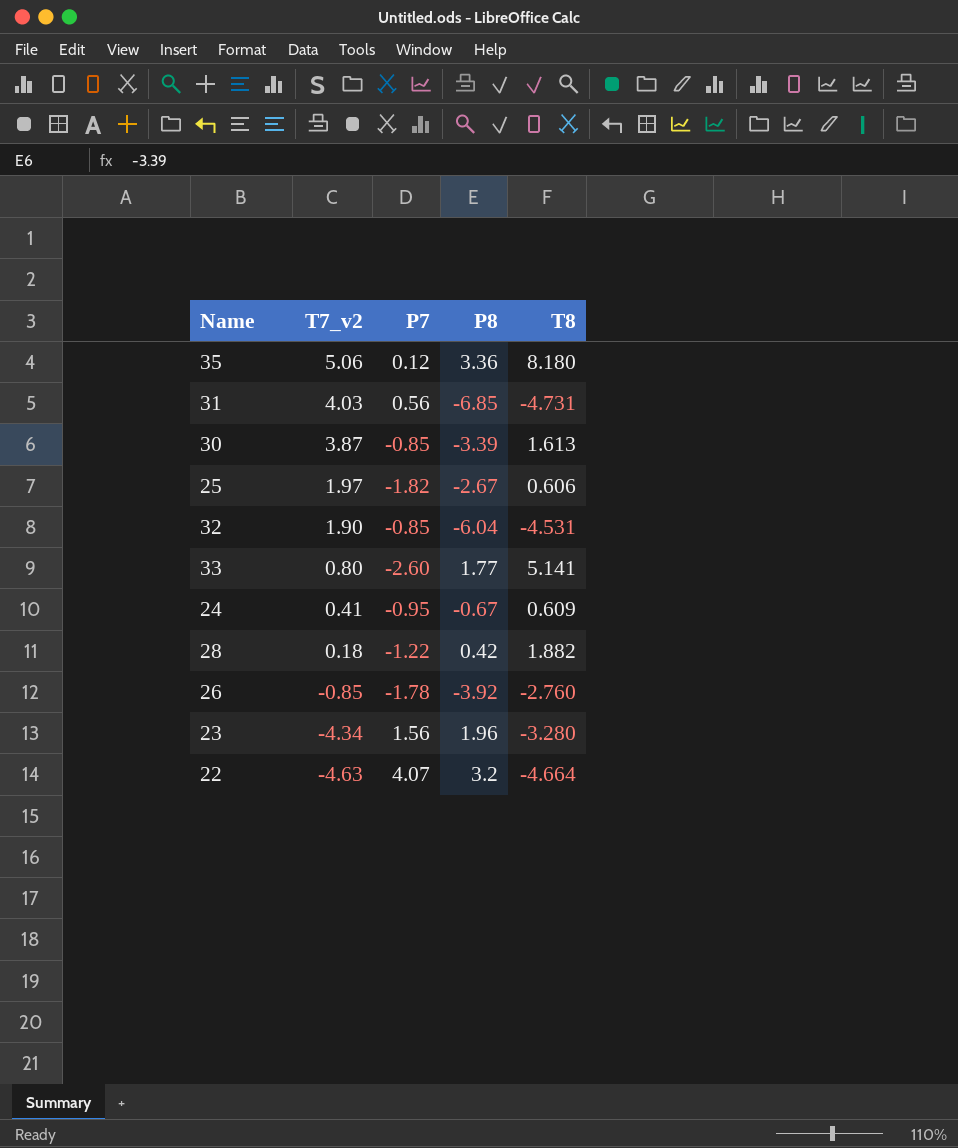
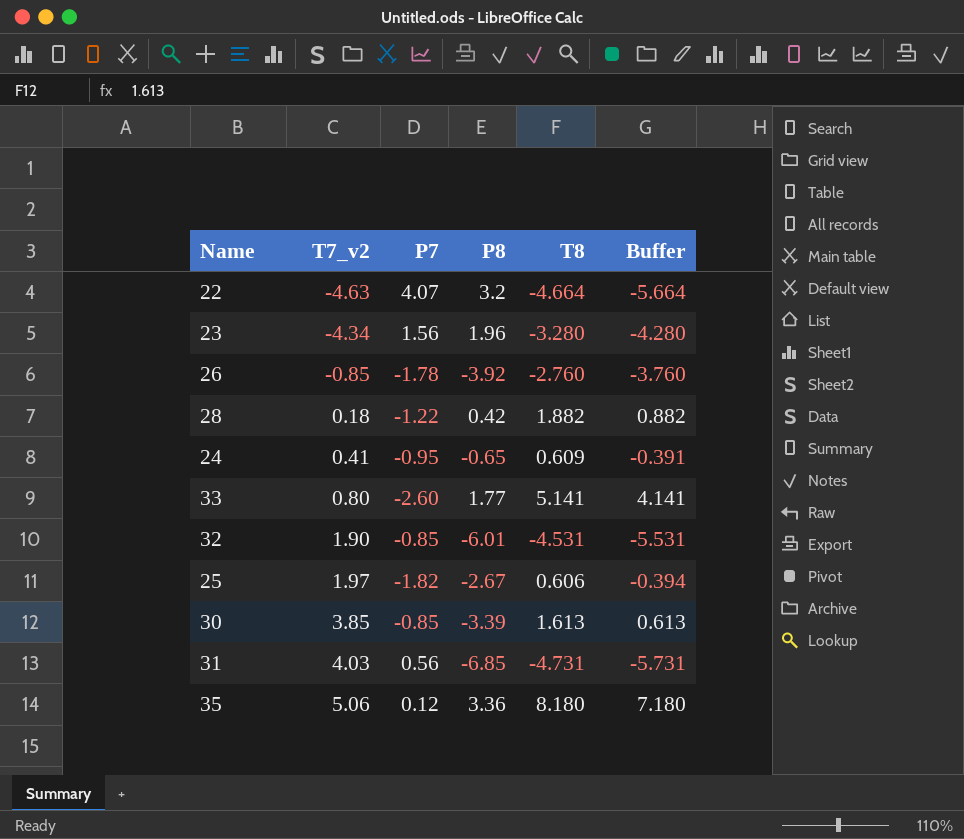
row order: T7_v2 descending -> T7_v2 ascending
column Buffer | formula: none -> [T8] - 1
24 | P8: -0.67 -> -0.65
32 | P8: -6.04 -> -6.01
30 | T7_v2: 3.87 -> 3.85

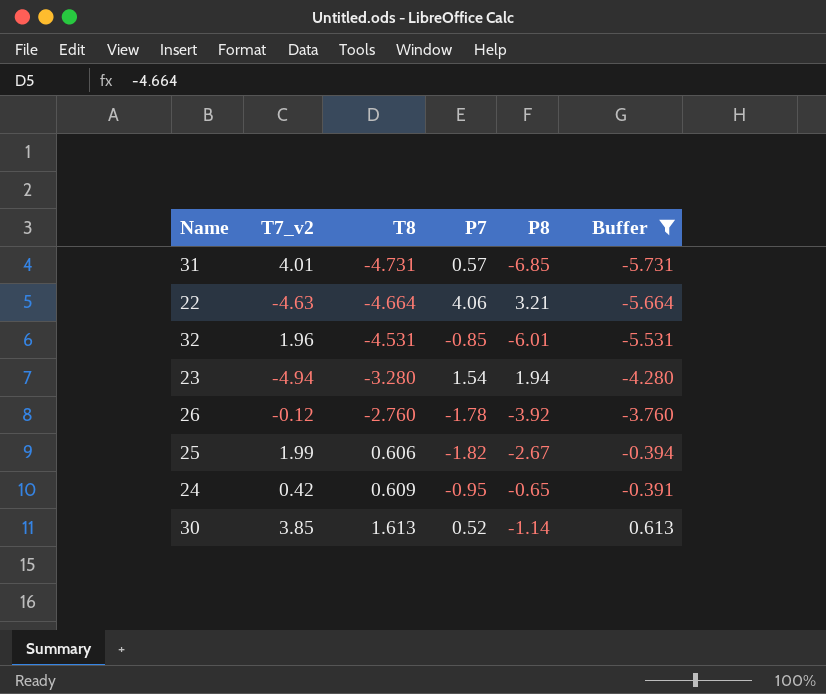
filter: none -> Buffer <= 0.613
row order: T7_v2 ascending -> T8 ascending
column T8 | position: 5 -> 3
31 | T7_v2: 4.03 -> 4.01
31 | P7: 0.56 -> 0.57
22 | P7: 4.07 -> 4.06
22 | P8: 3.2 -> 3.21
32 | T7_v2: 1.90 -> 1.96
23 | T7_v2: -4.34 -> -4.94
23 | P7: 1.56 -> 1.54
23 | P8: 1.96 -> 1.94
26 | T7_v2: -0.85 -> -0.12
25 | T7_v2: 1.97 -> 1.99
24 | T7_v2: 0.41 -> 0.42
30 | P7: -0.85 -> 0.52
30 | P8: -3.39 -> -1.14

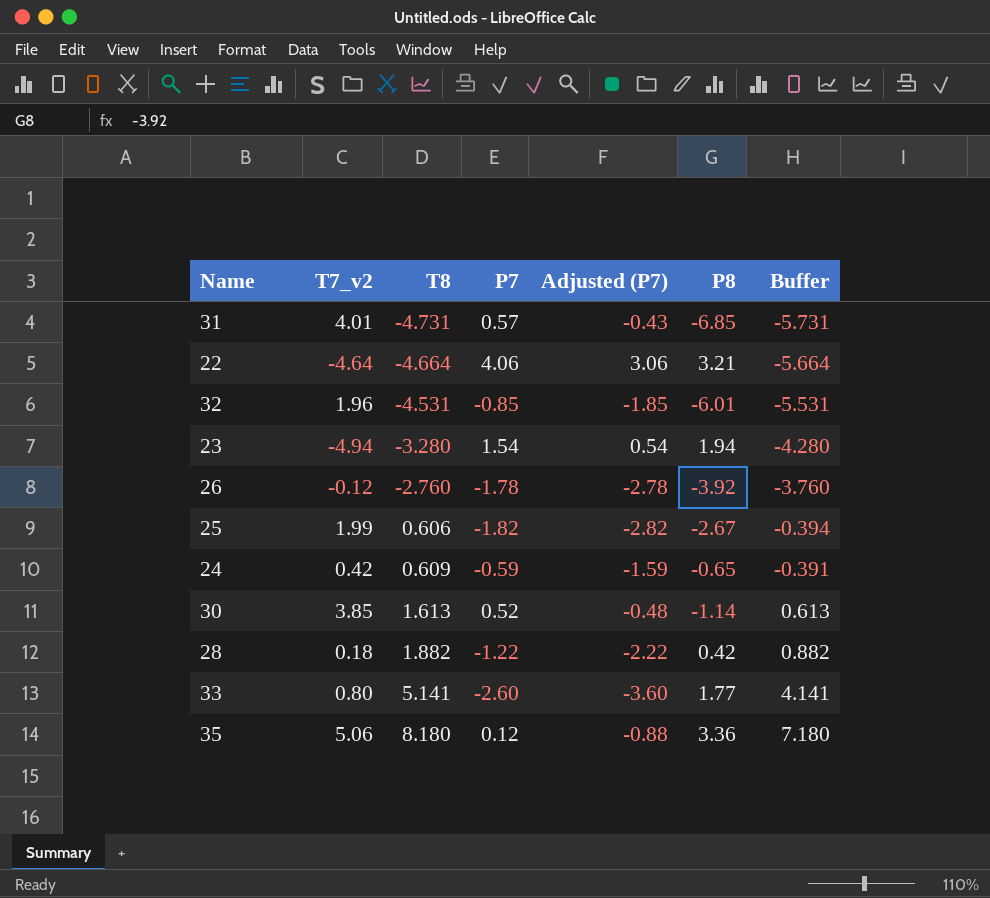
filter: Buffer <= 0.613 -> none
column Adjusted (P7) | formula: none -> [P7] - 1
22 | T7_v2: -4.63 -> -4.64
24 | P7: -0.95 -> -0.59

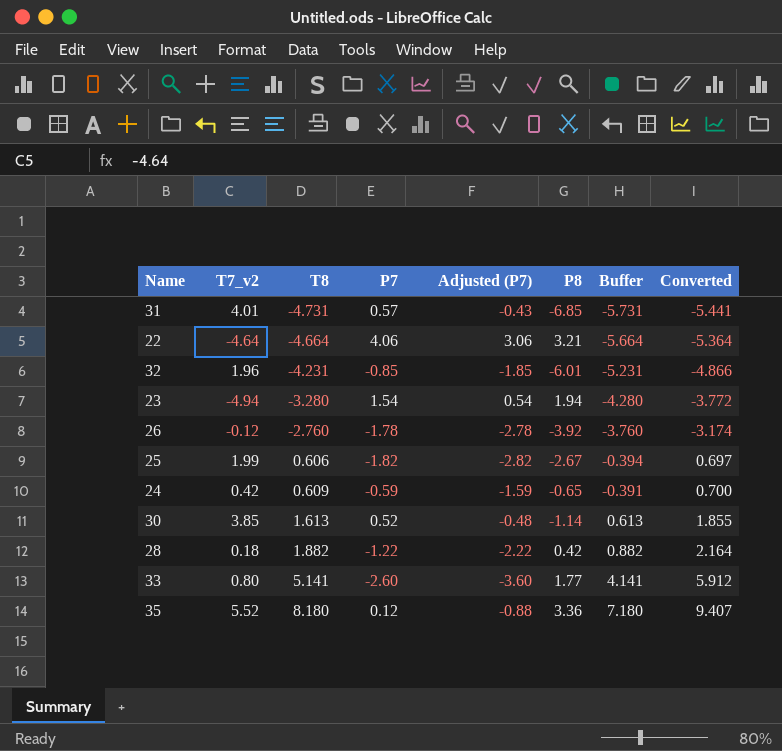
column Converted | formula: none -> [T8] * 1.15
32 | T8: -4.531 -> -4.231
32 | Buffer: -5.531 -> -5.231
35 | T7_v2: 5.06 -> 5.52

